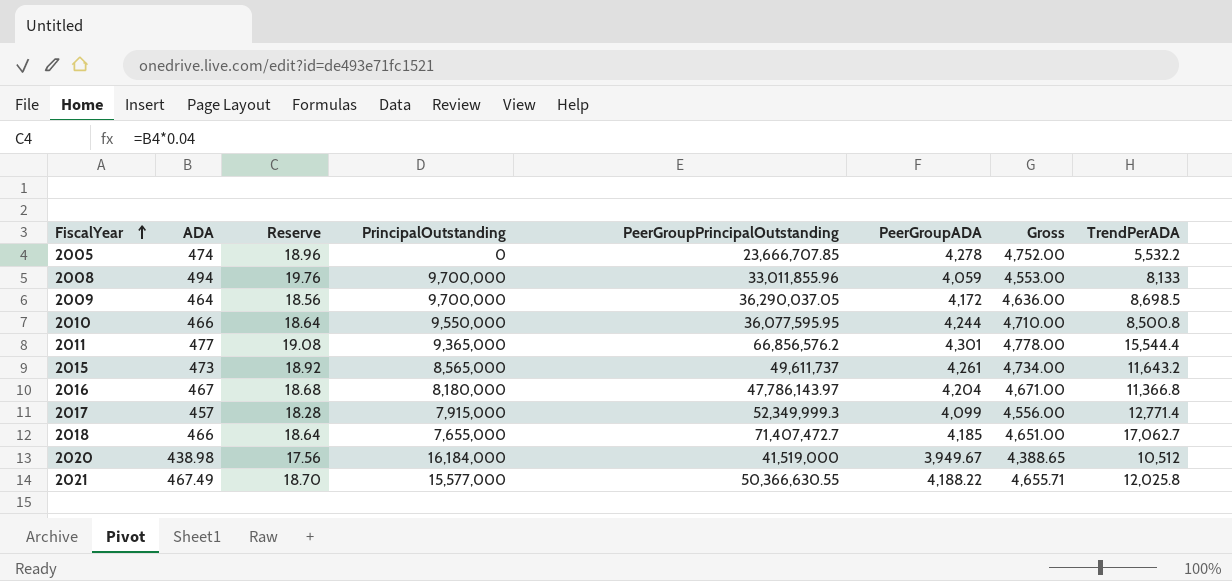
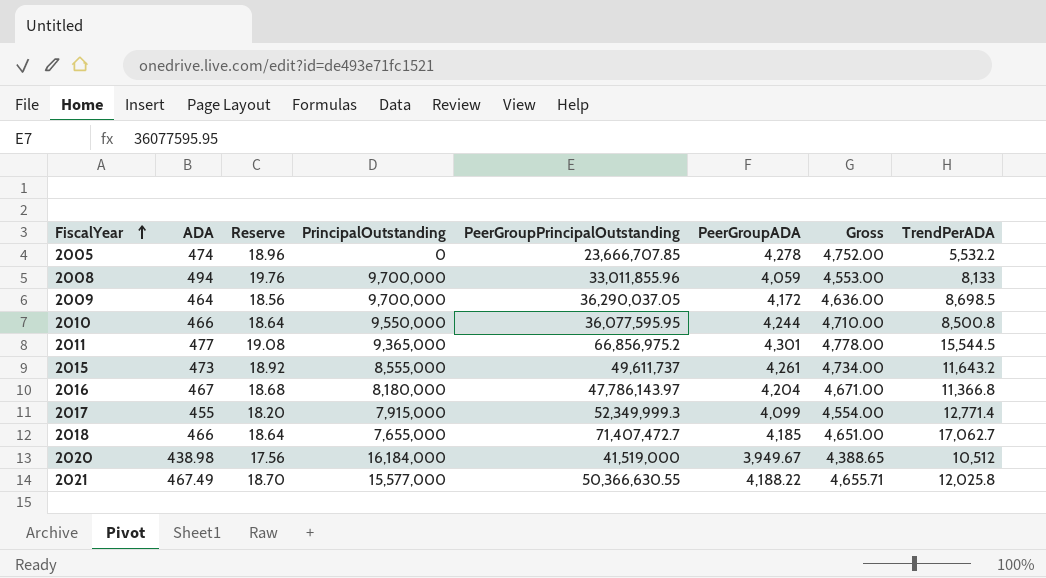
2011 | PeerGroupPrincipalOutstanding: 66,856,576.2 -> 66,856,975.2
2011 | TrendPerADA: 15,544.4 -> 15,544.5
2015 | PrincipalOutstanding: 8,565,000 -> 8,555,000
2017 | ADA: 457 -> 455
2017 | Reserve: 18.28 -> 18.20
2017 | Gross: 4,556.00 -> 4,554.00

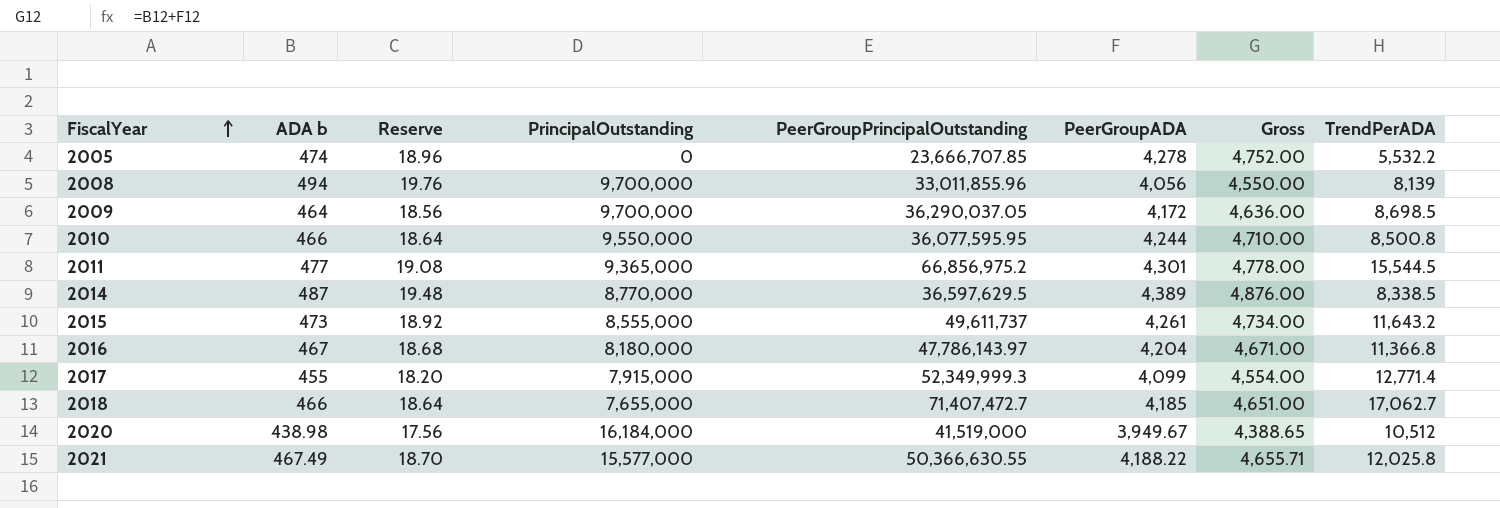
column name: ADA -> ADA b
2008 | PeerGroupADA: 4,059 -> 4,056
2008 | Gross: 4,553.00 -> 4,550.00
2008 | TrendPerADA: 8,133 -> 8,139
row 2014: none -> 487 | 19.48 | 8,770,000 | 36,597,629.5 | 4,389 | 4,876.00 | 8,338.5

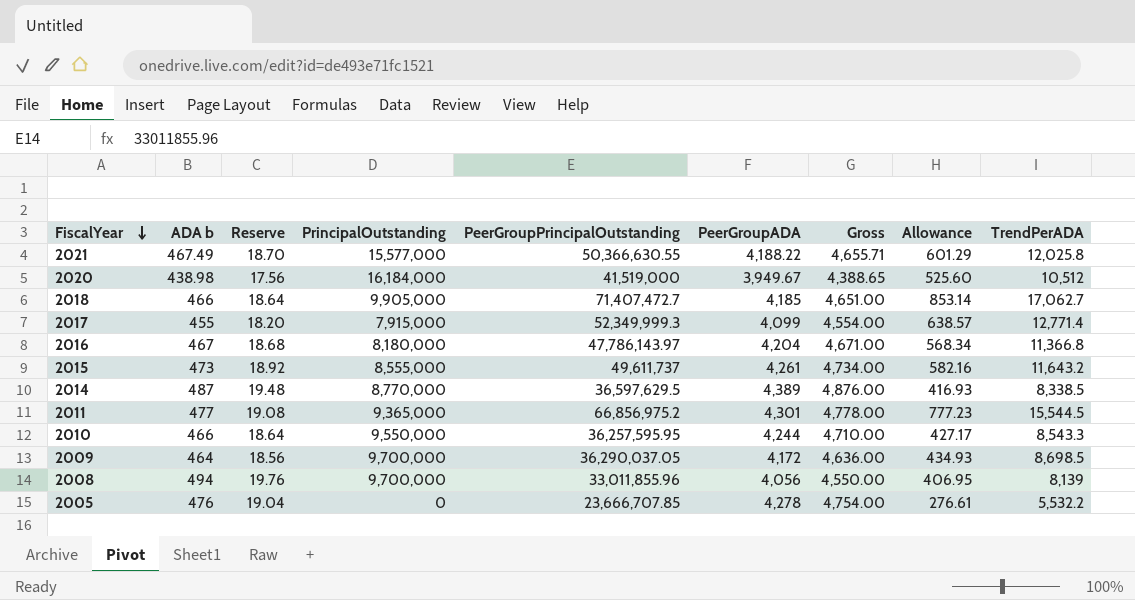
row order: FiscalYear ascending -> FiscalYear descending
column Allowance | formula: none -> [TrendPerADA] * 0.05
2018 | PrincipalOutstanding: 7,655,000 -> 9,905,000
2010 | PeerGroupPrincipalOutstanding: 36,077,595.95 -> 36,257,595.95
2010 | TrendPerADA: 8,500.8 -> 8,543.3
2005 | ADA b: 474 -> 476
2005 | Reserve: 18.96 -> 19.04
2005 | Gross: 4,752.00 -> 4,754.00

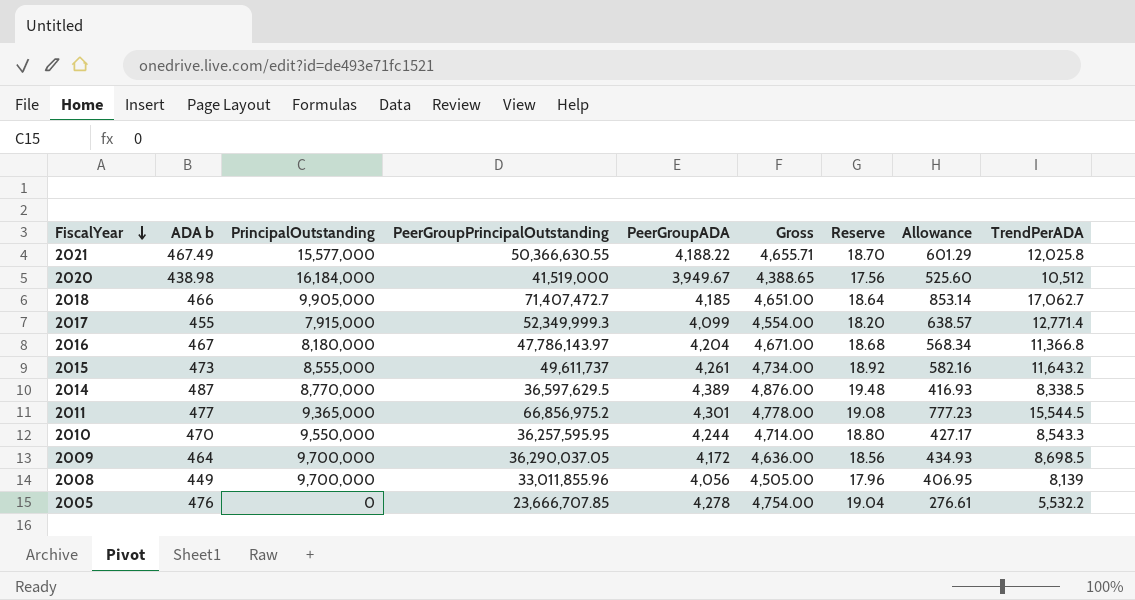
column Reserve | position: 3 -> 7
2010 | ADA b: 466 -> 470
2010 | Gross: 4,710.00 -> 4,714.00
2010 | Reserve: 18.64 -> 18.80
2008 | ADA b: 494 -> 449
2008 | Gross: 4,550.00 -> 4,505.00
2008 | Reserve: 19.76 -> 17.96

